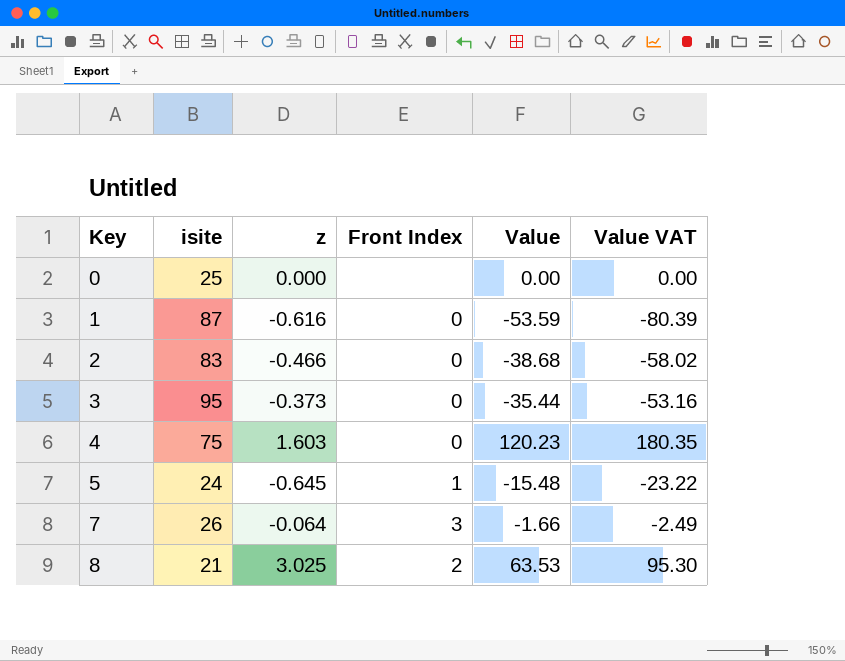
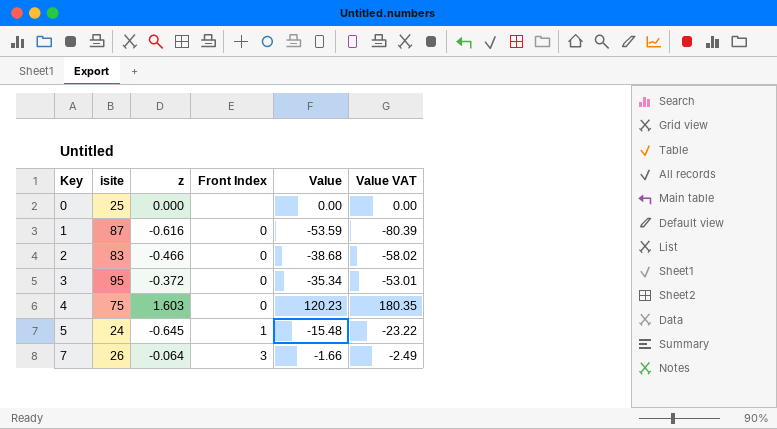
row 8: 21 | 3.025 | 2 | 63.53 | 95.30 -> none
3 | z: -0.373 -> -0.372
3 | Value: -35.44 -> -35.34
3 | Value VAT: -53.16 -> -53.01

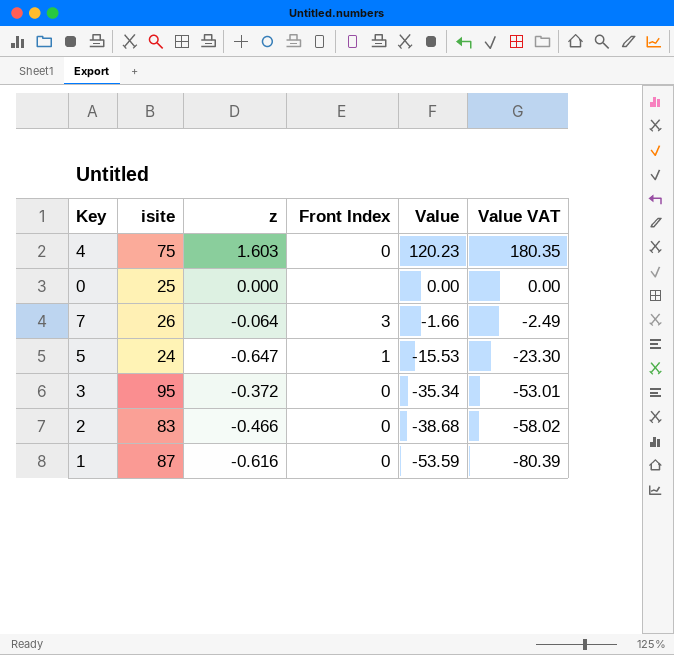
row order: Key ascending -> Value descending
5 | z: -0.645 -> -0.647
5 | Value: -15.48 -> -15.53
5 | Value VAT: -23.22 -> -23.30

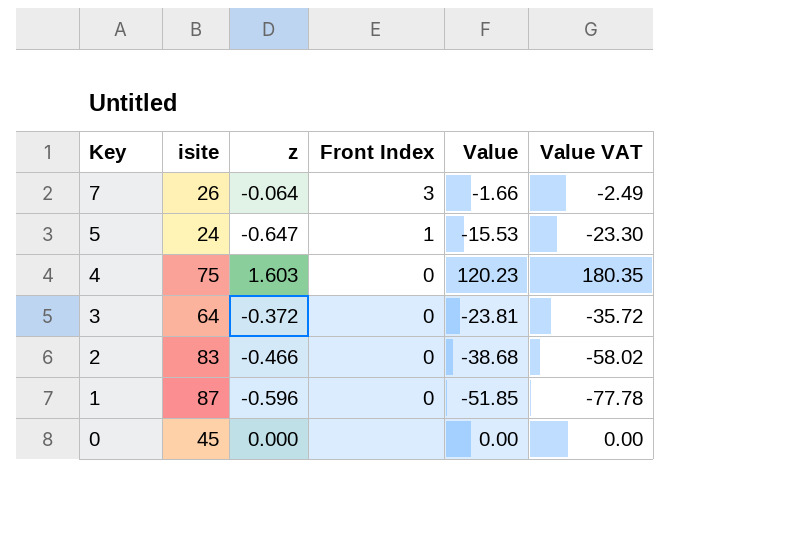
row order: Value descending -> Key descending
3 | isite: 95 -> 64
3 | Value: -35.34 -> -23.81
3 | Value VAT: -53.01 -> -35.72
1 | z: -0.616 -> -0.596
1 | Value: -53.59 -> -51.85
1 | Value VAT: -80.39 -> -77.78
0 | isite: 25 -> 45

